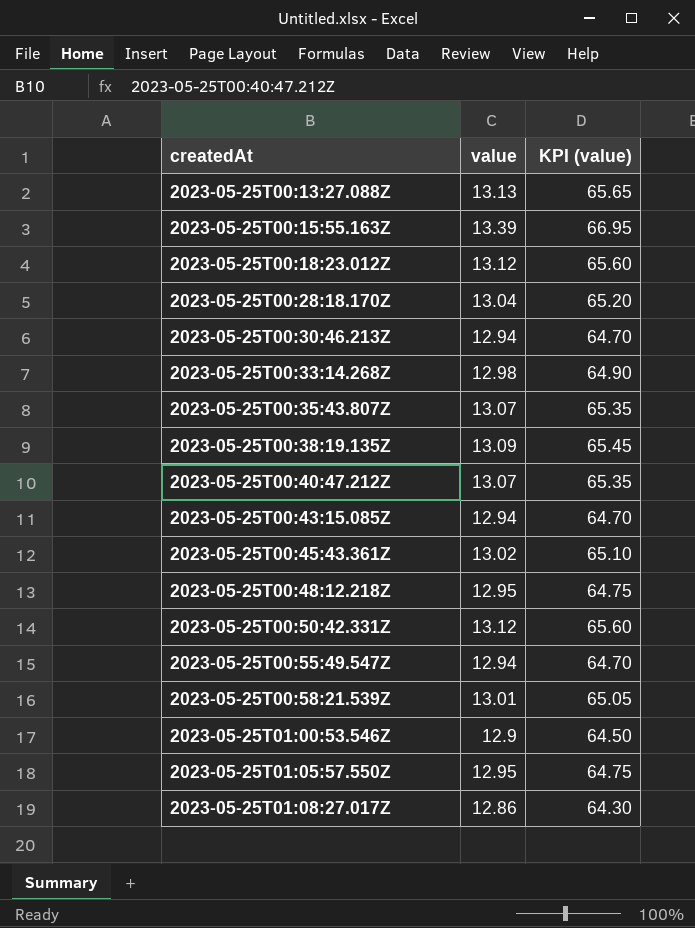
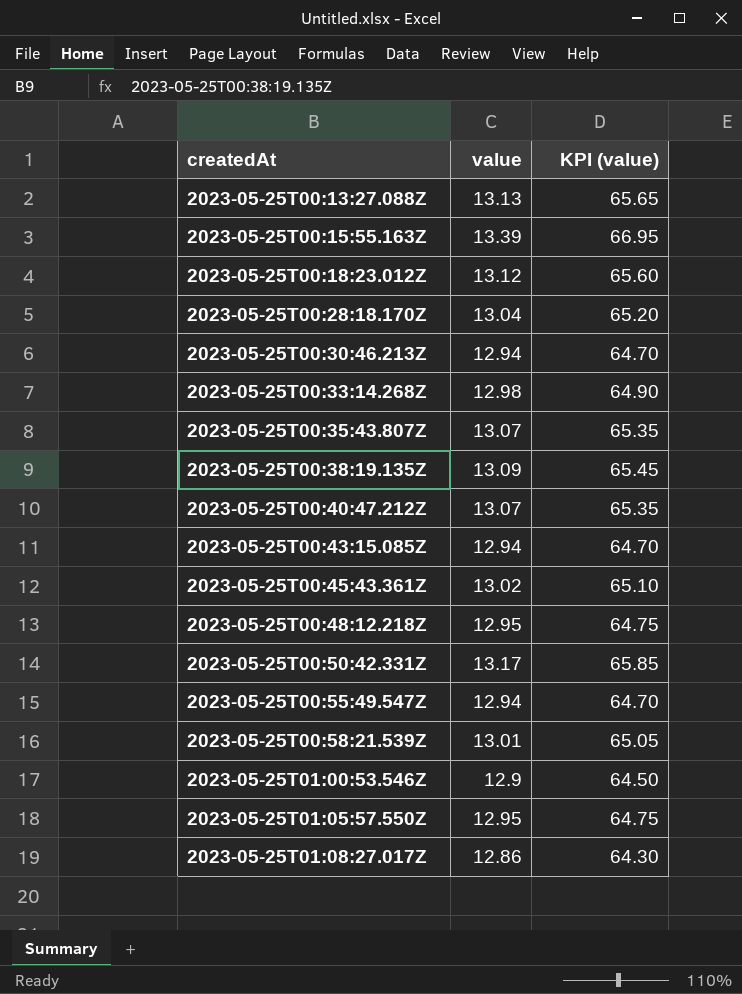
2023-05-25T00:50:42.331Z | value: 13.12 -> 13.17
2023-05-25T00:50:42.331Z | KPI (value): 65.60 -> 65.85

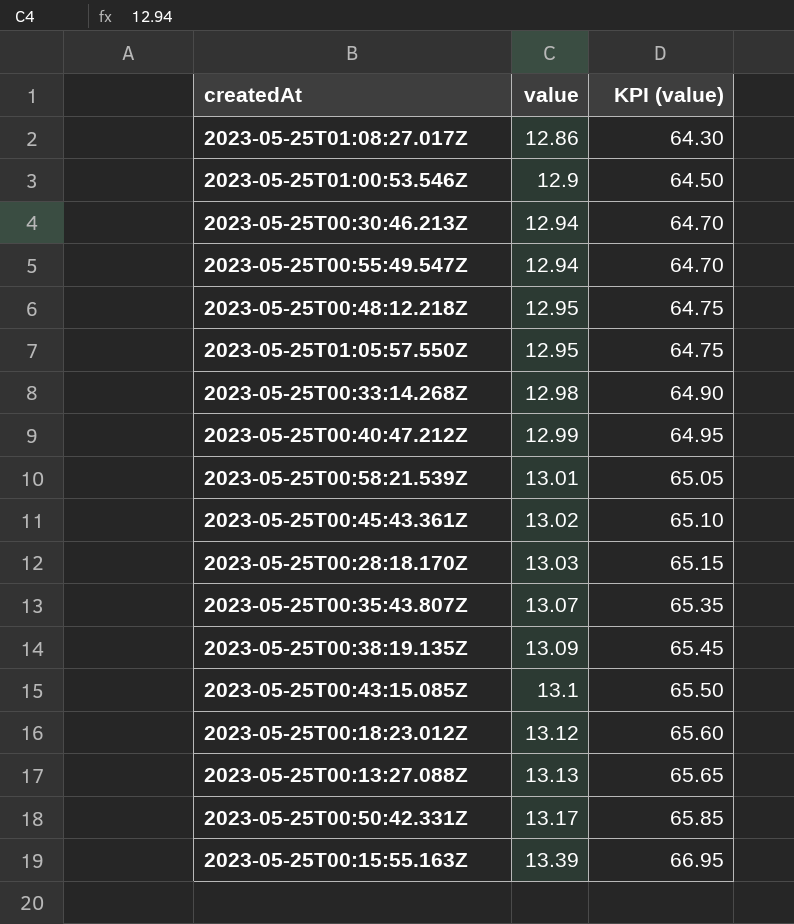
row order: createdAt ascending -> value ascending
2023-05-25T00:40:47.212Z | value: 13.07 -> 12.99
2023-05-25T00:40:47.212Z | KPI (value): 65.35 -> 64.95
2023-05-25T00:28:18.170Z | value: 13.04 -> 13.03
2023-05-25T00:28:18.170Z | KPI (value): 65.20 -> 65.15
2023-05-25T00:43:15.085Z | value: 12.94 -> 13.1
2023-05-25T00:43:15.085Z | KPI (value): 64.70 -> 65.50

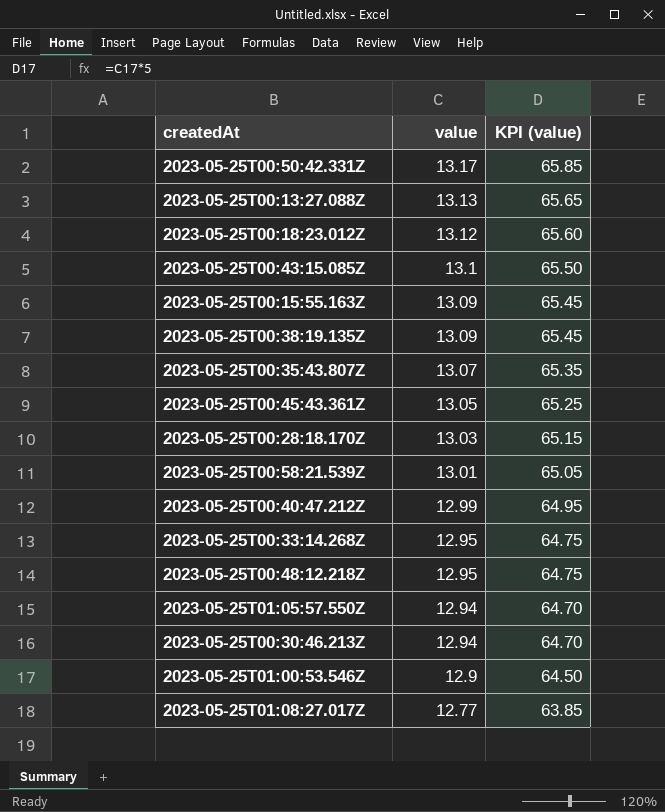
row order: value ascending -> value descending
row 2023-05-25T00:55:49.547Z: 12.94 | 64.70 -> none
2023-05-25T00:15:55.163Z | value: 13.39 -> 13.09
2023-05-25T00:15:55.163Z | KPI (value): 66.95 -> 65.45
2023-05-25T00:45:43.361Z | value: 13.02 -> 13.05
2023-05-25T00:45:43.361Z | KPI (value): 65.10 -> 65.25
2023-05-25T00:33:14.268Z | value: 12.98 -> 12.95
2023-05-25T00:33:14.268Z | KPI (value): 64.90 -> 64.75
2023-05-25T01:05:57.550Z | value: 12.95 -> 12.94
2023-05-25T01:05:57.550Z | KPI (value): 64.75 -> 64.70
2023-05-25T01:08:27.017Z | value: 12.86 -> 12.77
2023-05-25T01:08:27.017Z | KPI (value): 64.30 -> 63.85

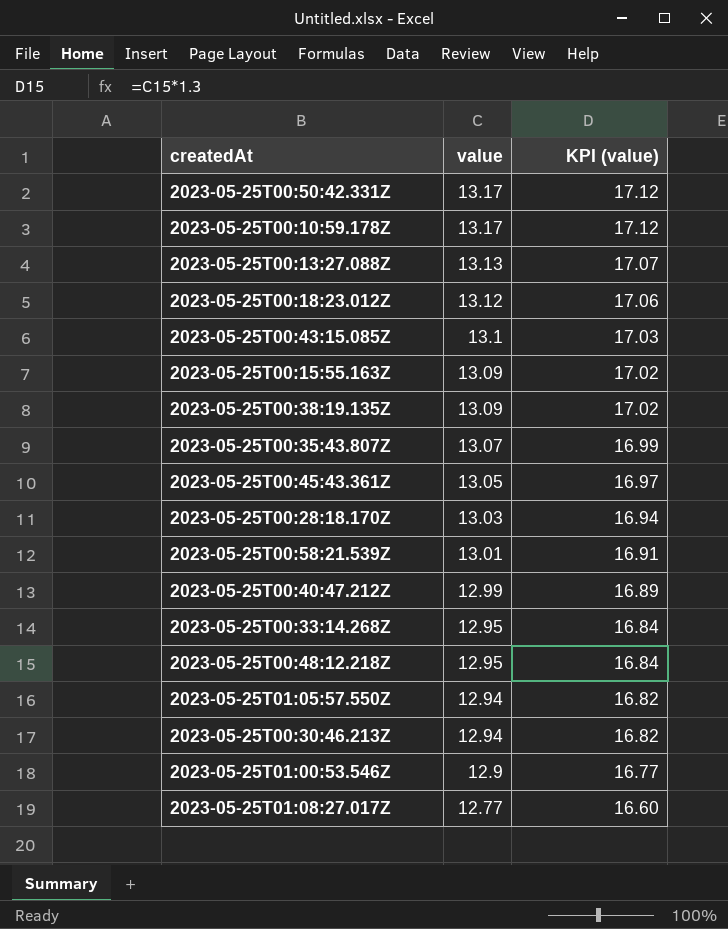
column KPI (value) | formula: [value] * 5 -> [value] * 1.3
row 2023-05-25T00:10:59.178Z: none -> 13.17 | 17.12

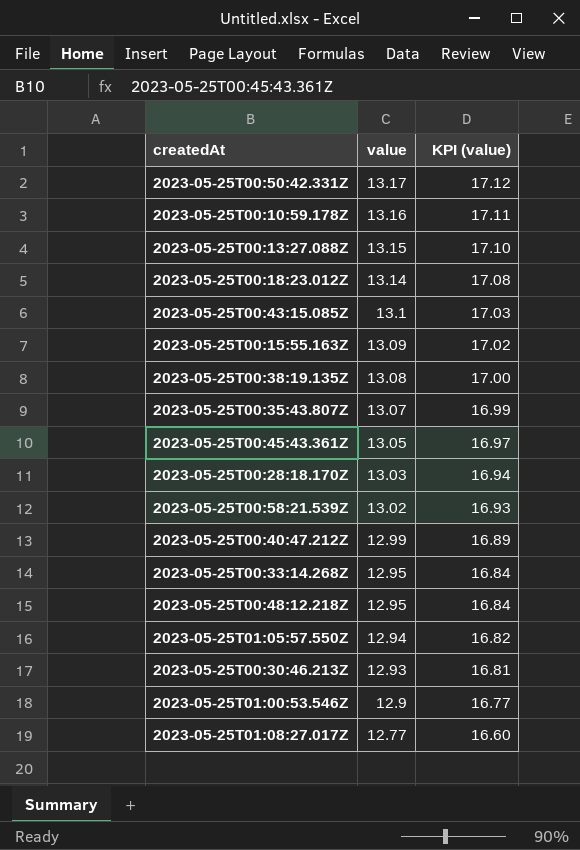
2023-05-25T00:10:59.178Z | value: 13.17 -> 13.16
2023-05-25T00:10:59.178Z | KPI (value): 17.12 -> 17.11
2023-05-25T00:13:27.088Z | value: 13.13 -> 13.15
2023-05-25T00:13:27.088Z | KPI (value): 17.07 -> 17.10
2023-05-25T00:18:23.012Z | value: 13.12 -> 13.14
2023-05-25T00:18:23.012Z | KPI (value): 17.06 -> 17.08
2023-05-25T00:38:19.135Z | value: 13.09 -> 13.08
2023-05-25T00:38:19.135Z | KPI (value): 17.02 -> 17.00
2023-05-25T00:58:21.539Z | value: 13.01 -> 13.02
2023-05-25T00:58:21.539Z | KPI (value): 16.91 -> 16.93
2023-05-25T00:30:46.213Z | value: 12.94 -> 12.93
2023-05-25T00:30:46.213Z | KPI (value): 16.82 -> 16.81

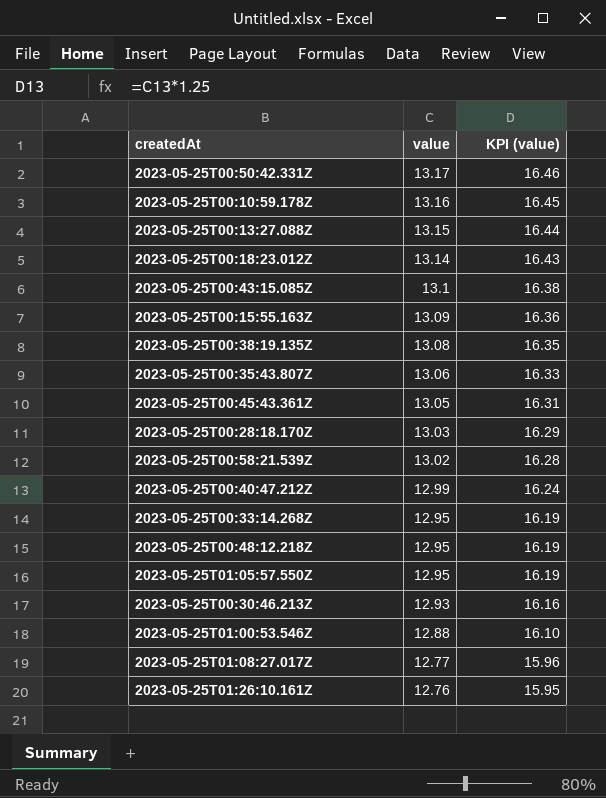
column KPI (value) | formula: [value] * 1.3 -> [value] * 1.25
2023-05-25T00:35:43.807Z | value: 13.07 -> 13.06
2023-05-25T01:05:57.550Z | value: 12.94 -> 12.95
2023-05-25T01:00:53.546Z | value: 12.9 -> 12.88
row 2023-05-25T01:26:10.161Z: none -> 12.76 | 15.95

